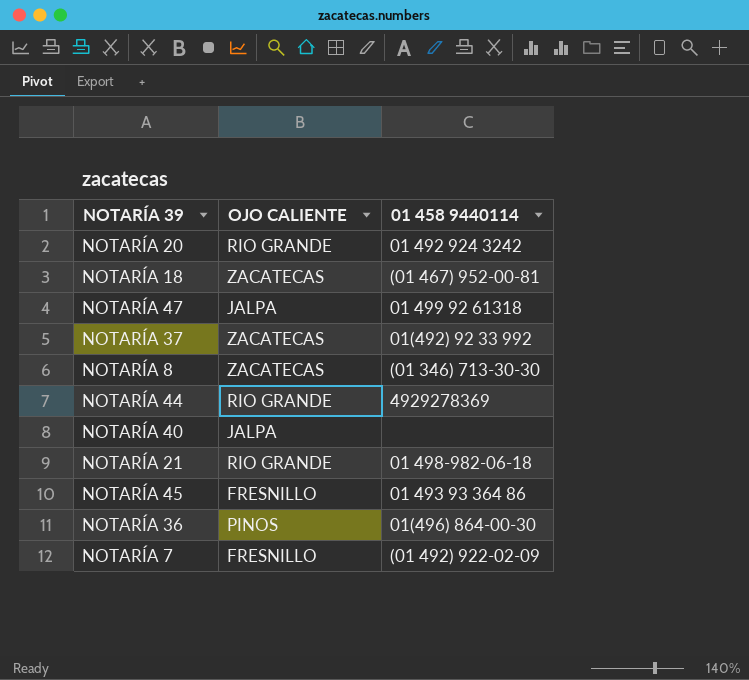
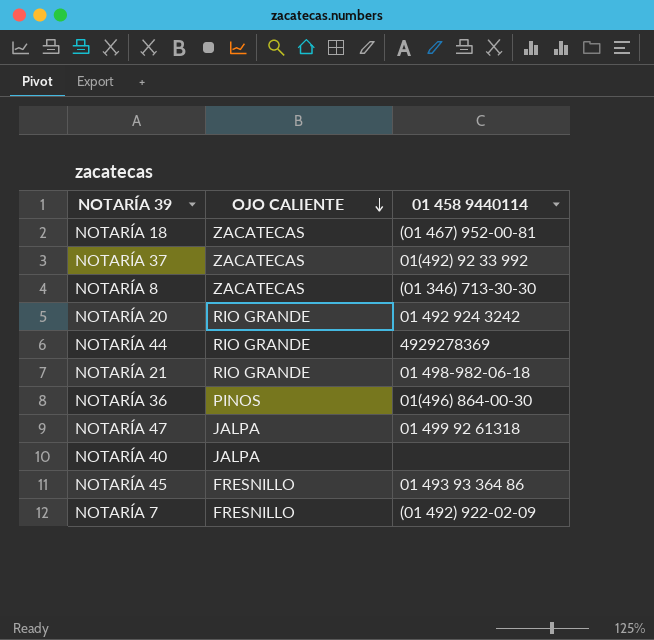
row order: none -> OJO CALIENTE descending

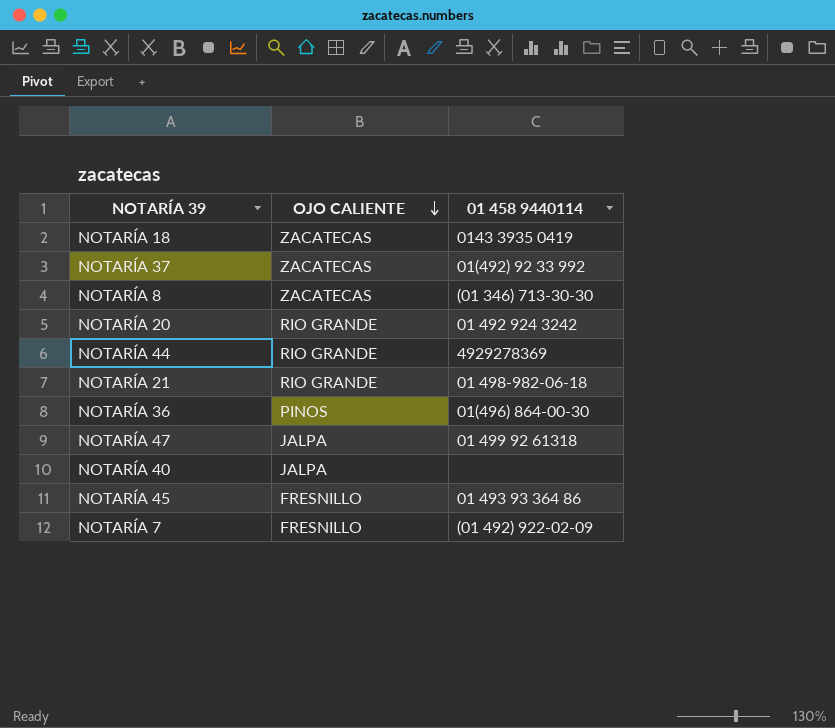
NOTARÍA 18 | 01 458 9440114: (01 467) 952-00-81 -> 0143 3935 0419

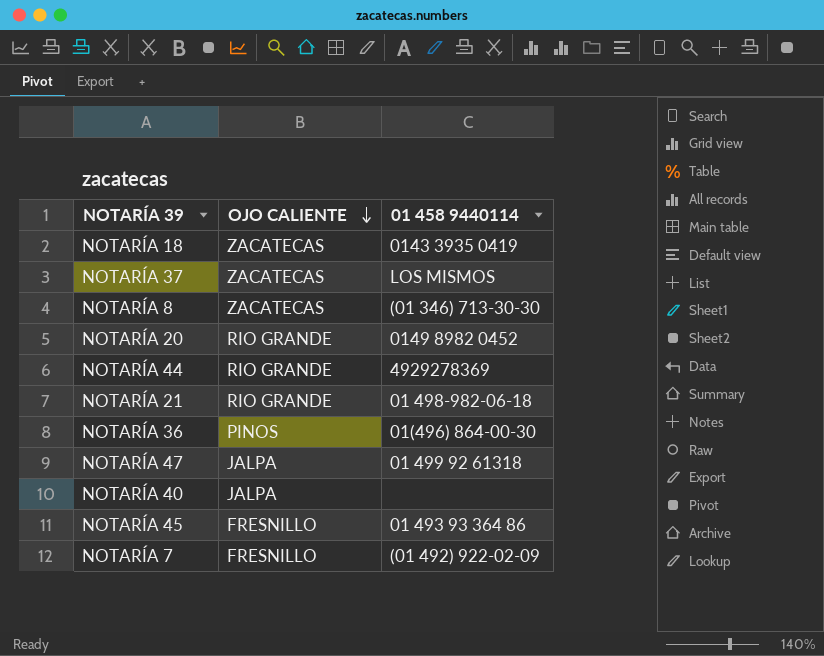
NOTARÍA 37 | 01 458 9440114: 01(492) 92 33 992 -> LOS MISMOS
NOTARÍA 20 | 01 458 9440114: 01 492 924 3242 -> 0149 8982 0452

